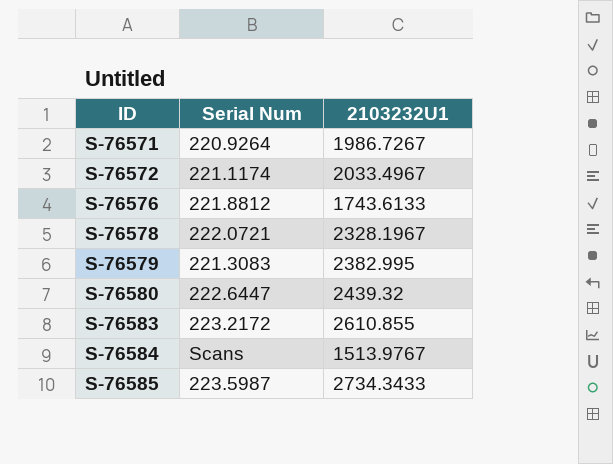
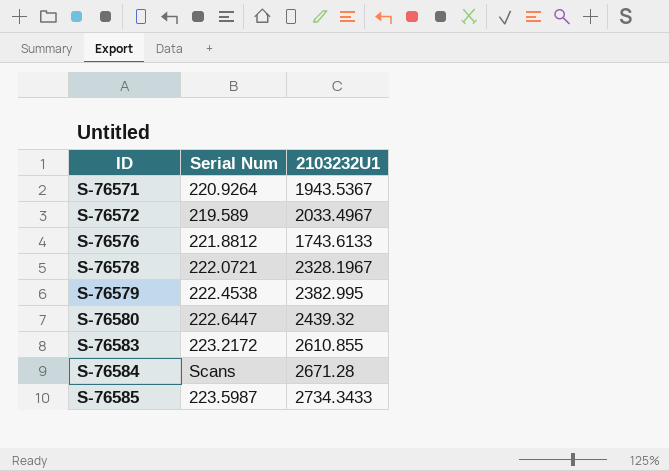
S-76571 | 2103232U1: 1986.7267 -> 1943.5367
S-76572 | Serial Num: 221.1174 -> 219.589
S-76579 | Serial Num: 221.3083 -> 222.4538
S-76584 | 2103232U1: 1513.9767 -> 2671.28

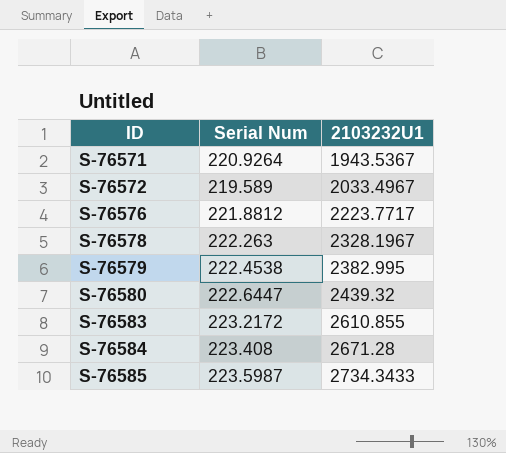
S-76576 | 2103232U1: 1743.6133 -> 2223.7717
S-76578 | Serial Num: 222.0721 -> 222.263
S-76584 | Serial Num: Scans -> 223.408

